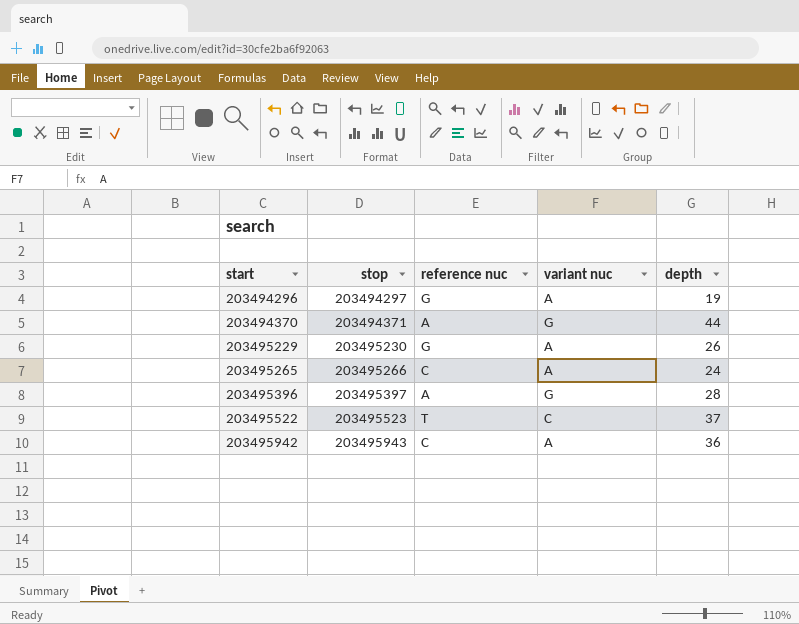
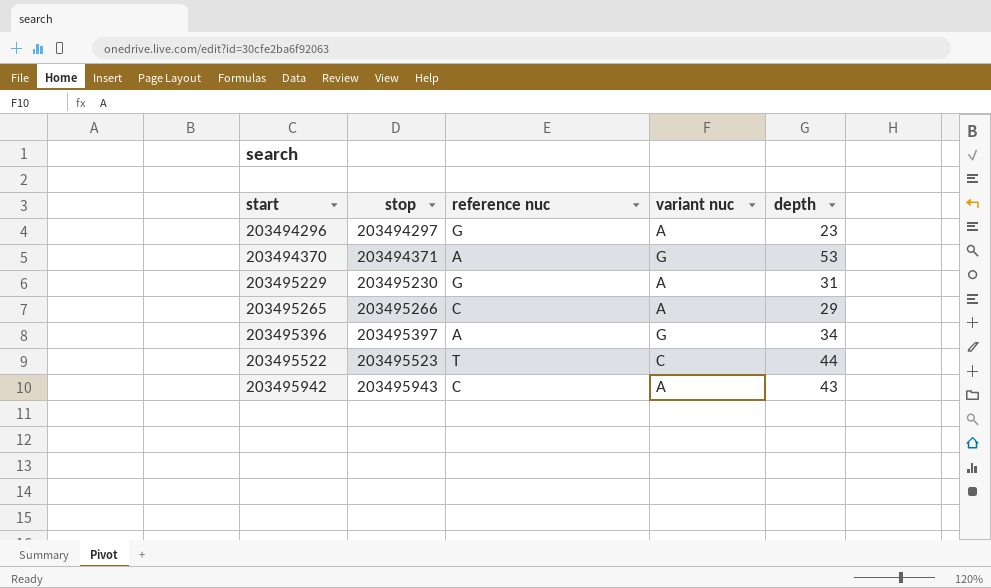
203494296 | depth: 19 -> 23
203494370 | depth: 44 -> 53
203495229 | depth: 26 -> 31
203495265 | depth: 24 -> 29
203495396 | depth: 28 -> 34
203495522 | depth: 37 -> 44
203495942 | depth: 36 -> 43

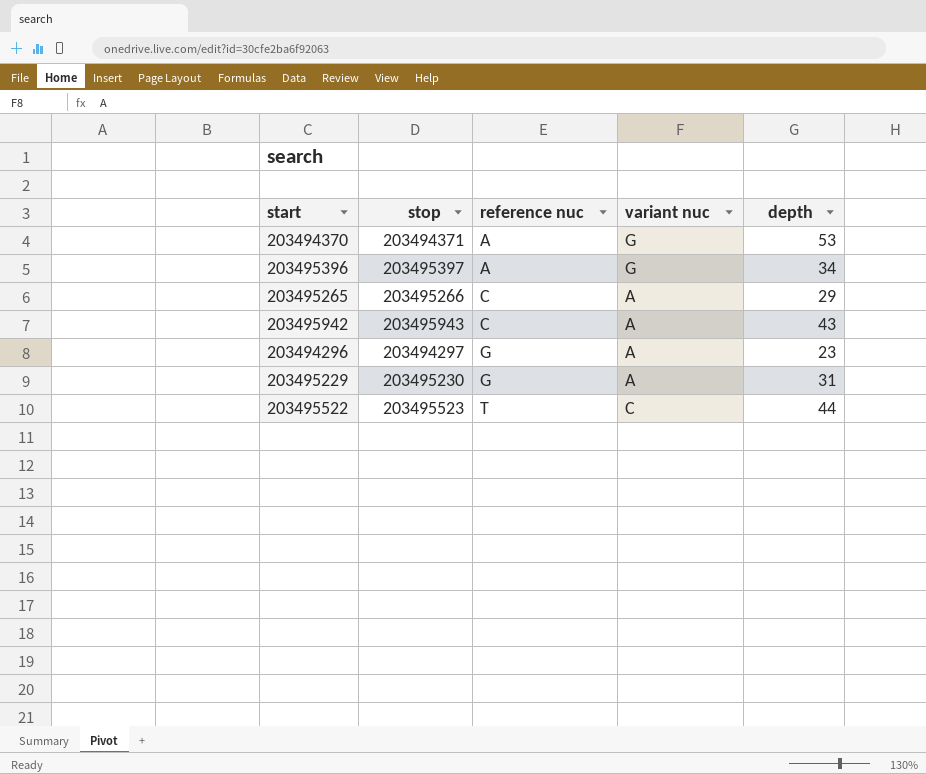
row order: start ascending -> reference nuc ascending

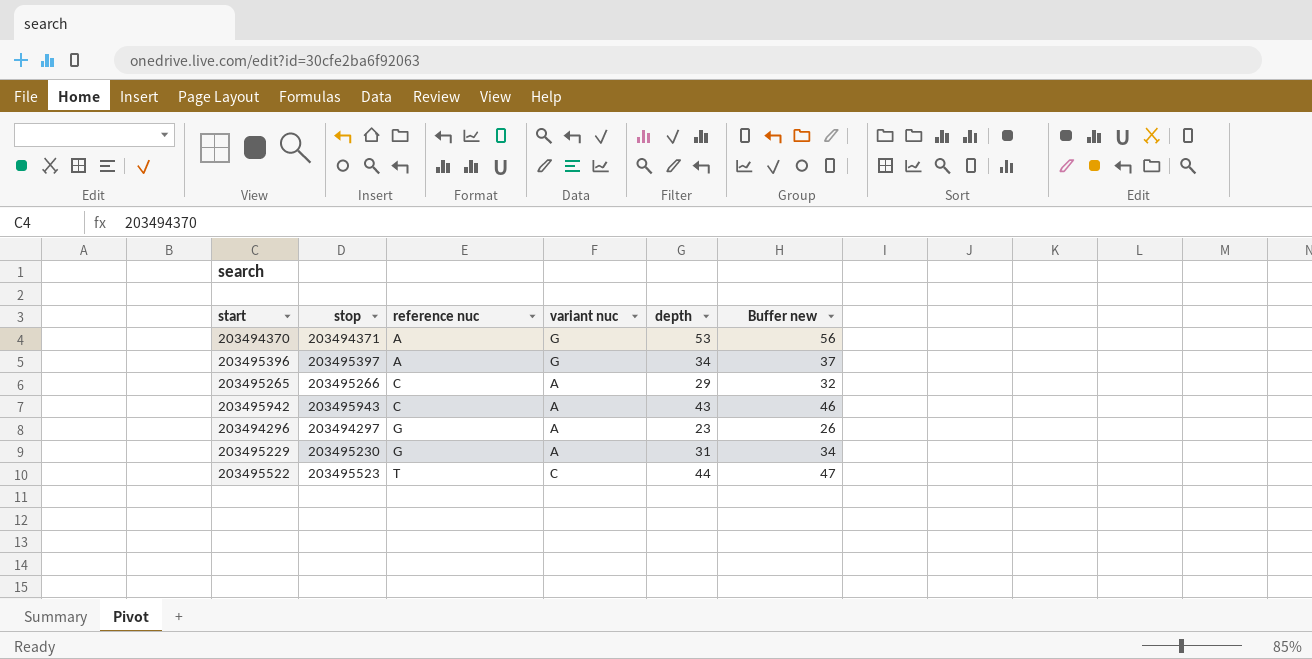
column Buffer new | formula: none -> [depth] + 3

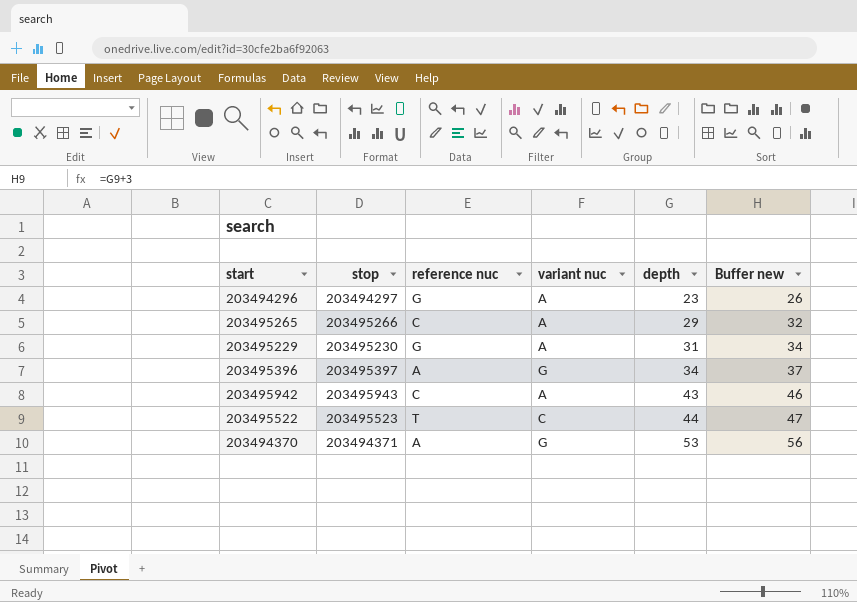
row order: reference nuc ascending -> depth ascending

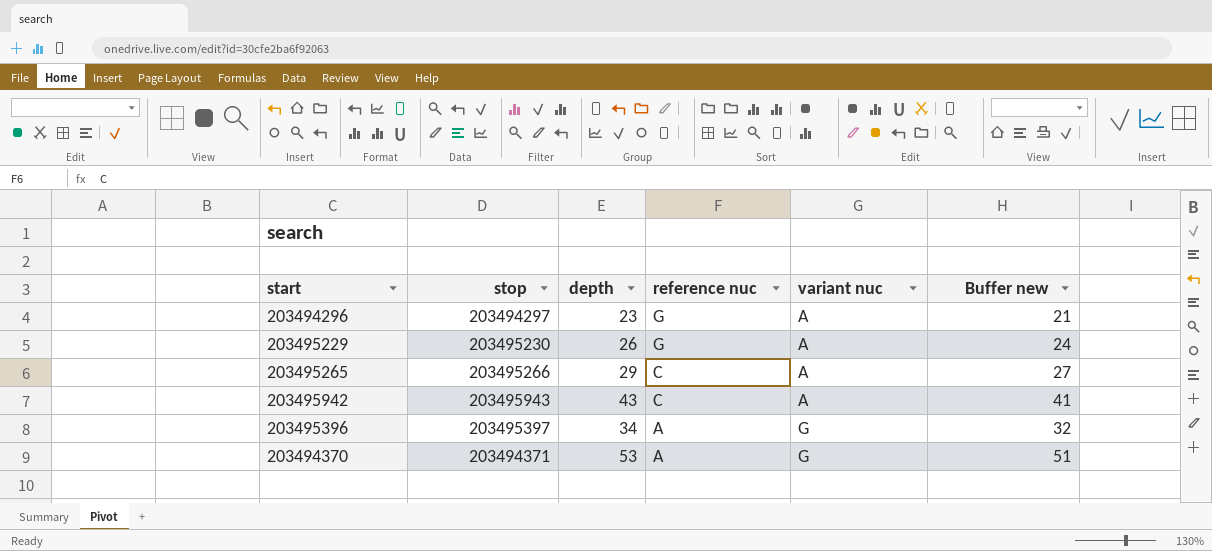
row order: depth ascending -> reference nuc descending
column depth | position: 5 -> 3
column Buffer new | formula: [depth] + 3 -> [depth] - 2
row 203495522: 203495523 | T | C | 44 | 47 -> none
203495229 | depth: 31 -> 26

